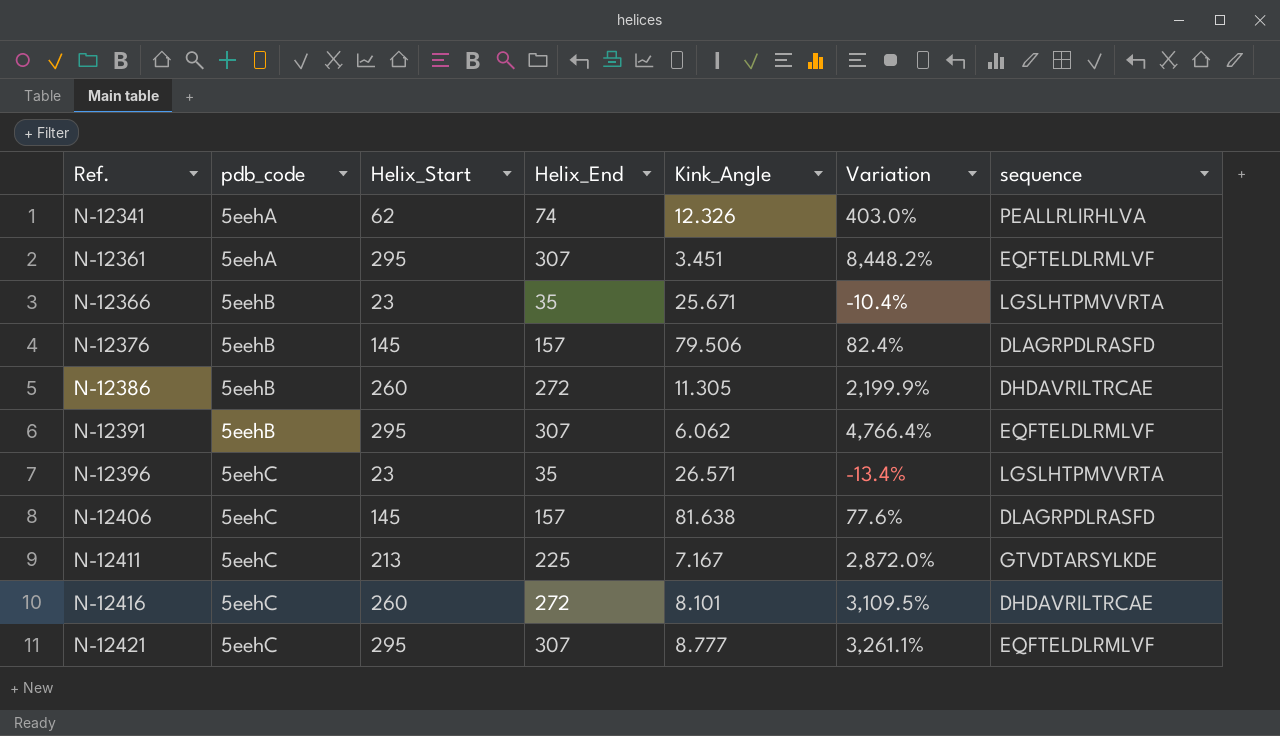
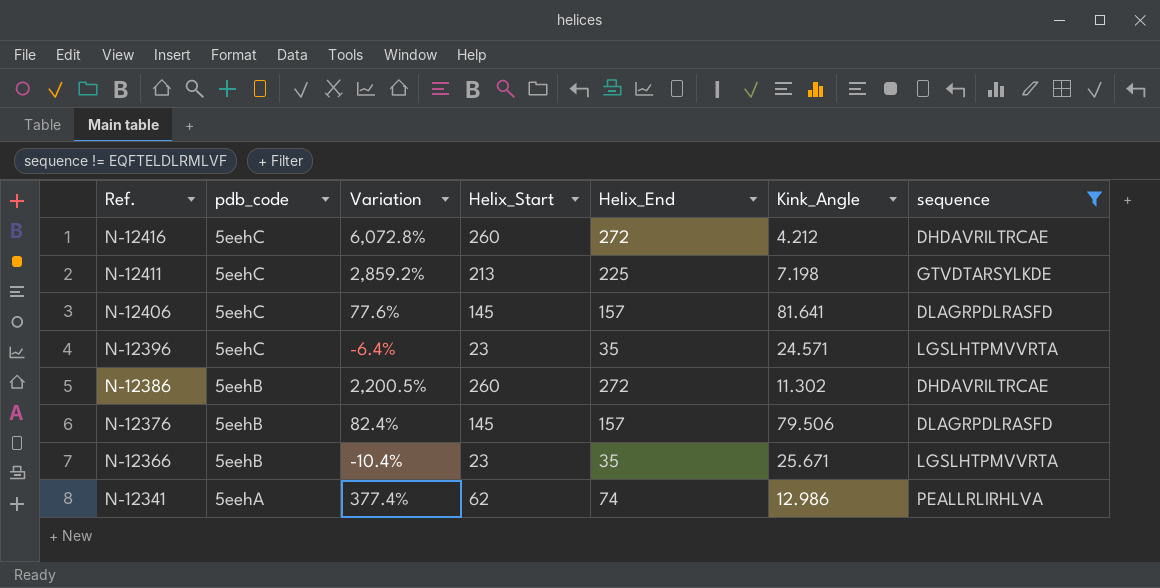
filter: none -> sequence != EQFTELDLRMLVF
row order: Ref. ascending -> Ref. descending
column Variation | position: 6 -> 3
N-12416 | Variation: 3,109.5% -> 6,072.8%
N-12416 | Kink_Angle: 8.101 -> 4.212
N-12411 | Variation: 2,872.0% -> 2,859.2%
N-12411 | Kink_Angle: 7.167 -> 7.198
N-12406 | Kink_Angle: 81.638 -> 81.641
N-12396 | Variation: -13.4% -> -6.4%
N-12396 | Kink_Angle: 26.571 -> 24.571
N-12386 | Variation: 2,199.9% -> 2,200.5%
N-12386 | Kink_Angle: 11.305 -> 11.302
N-12341 | Variation: 403.0% -> 377.4%
N-12341 | Kink_Angle: 12.326 -> 12.986

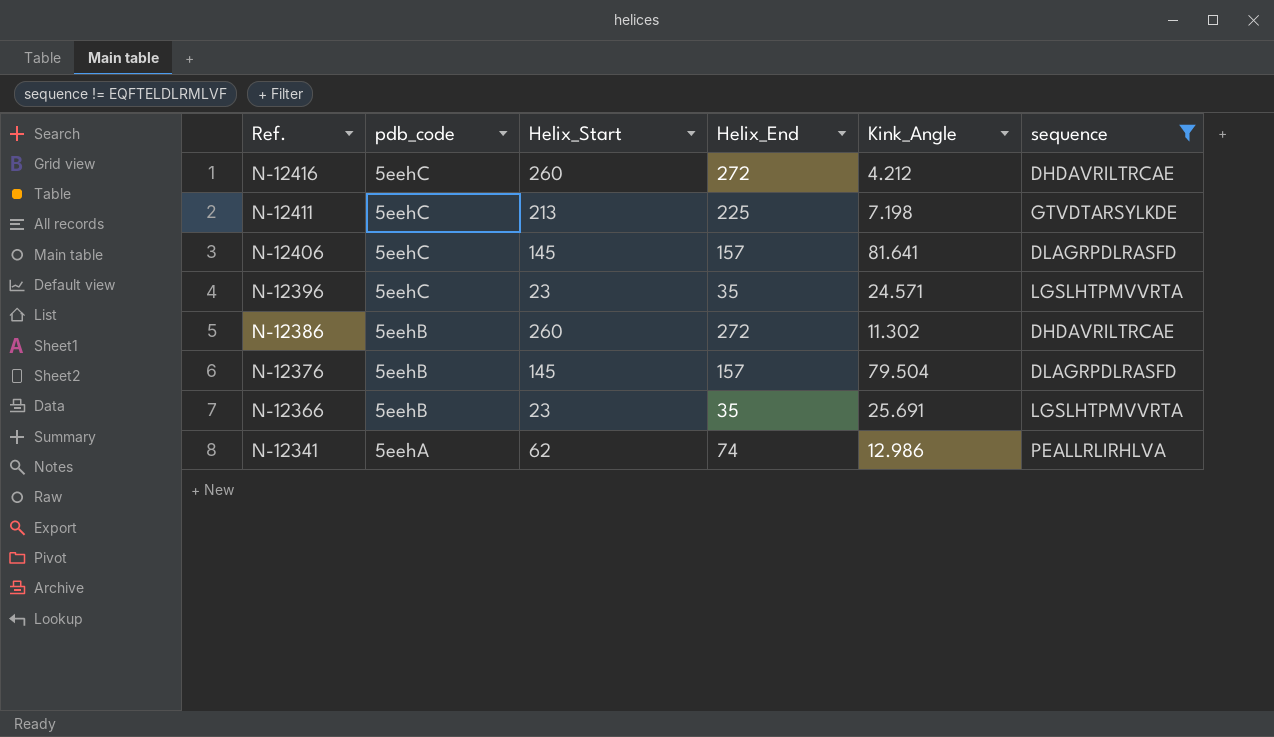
column Variation | formula: ([Helix_Start] - [Kink_Angle]) / [Kink_Angle] -> none
N-12376 | Kink_Angle: 79.506 -> 79.504
N-12366 | Kink_Angle: 25.671 -> 25.691

